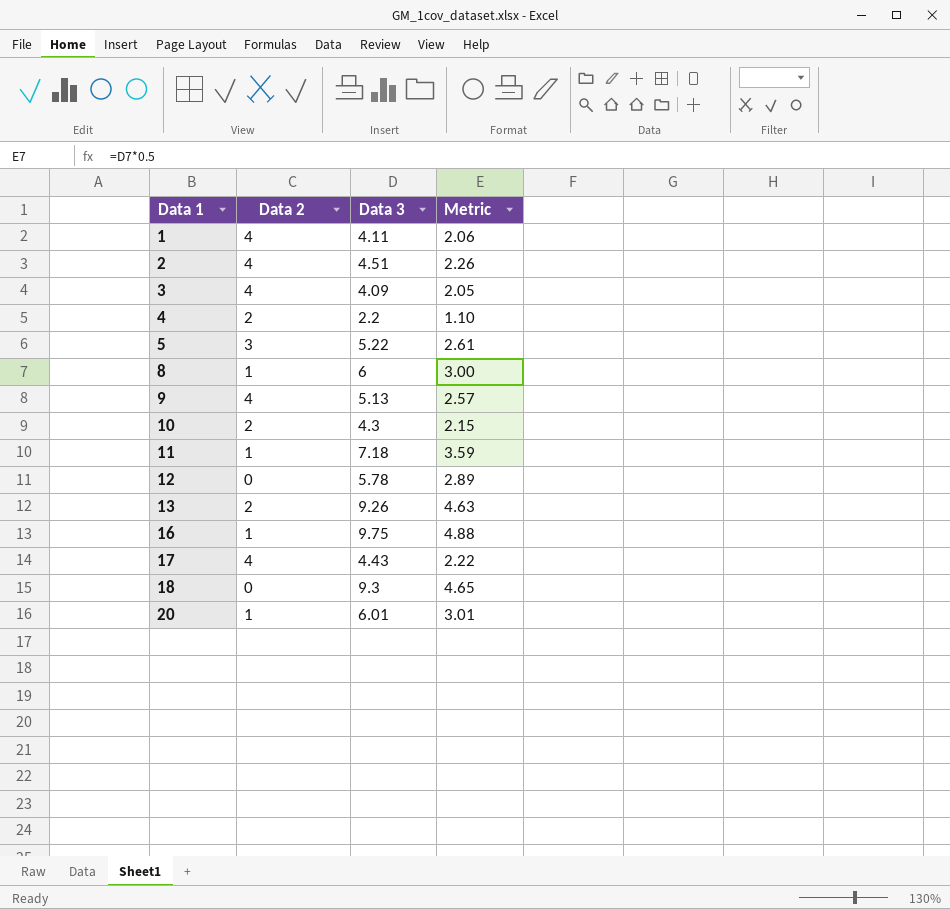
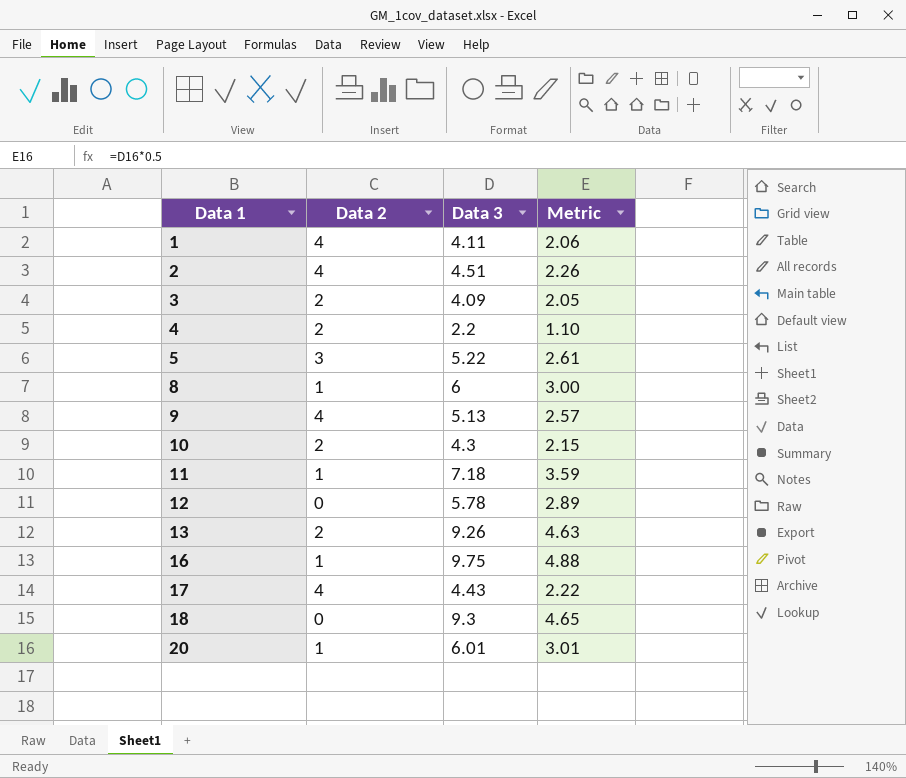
3 | Data 2: 4 -> 2

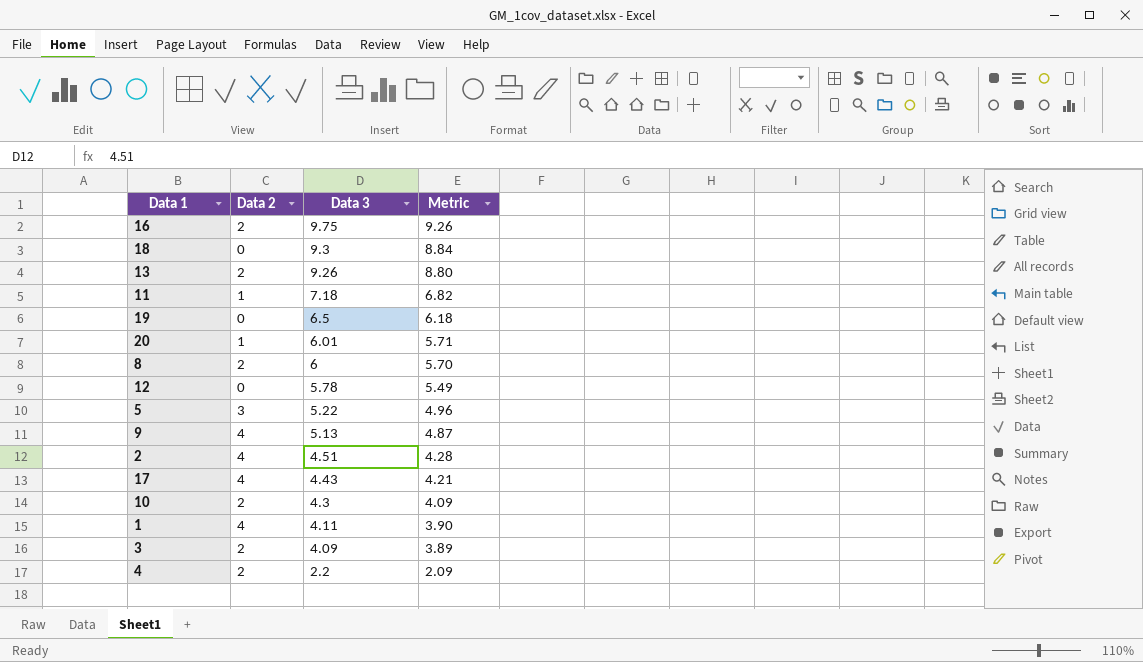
row order: Data 1 ascending -> Data 3 descending
column Metric | formula: [Data 3] * 0.5 -> [Data 3] * 0.95
16 | Data 2: 1 -> 2
row 19: none -> 0 | 6.5 | 6.18
8 | Data 2: 1 -> 2

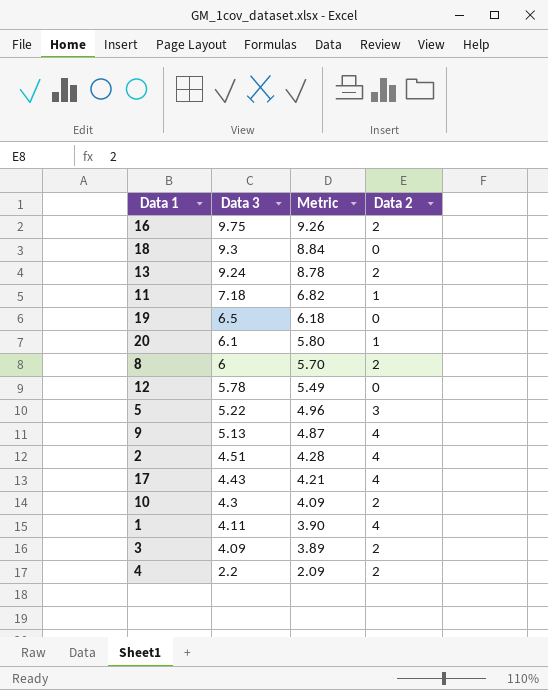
column Data 2 | position: 2 -> 4
13 | Data 3: 9.26 -> 9.24
13 | Metric: 8.80 -> 8.78
20 | Data 3: 6.01 -> 6.1
20 | Metric: 5.71 -> 5.80

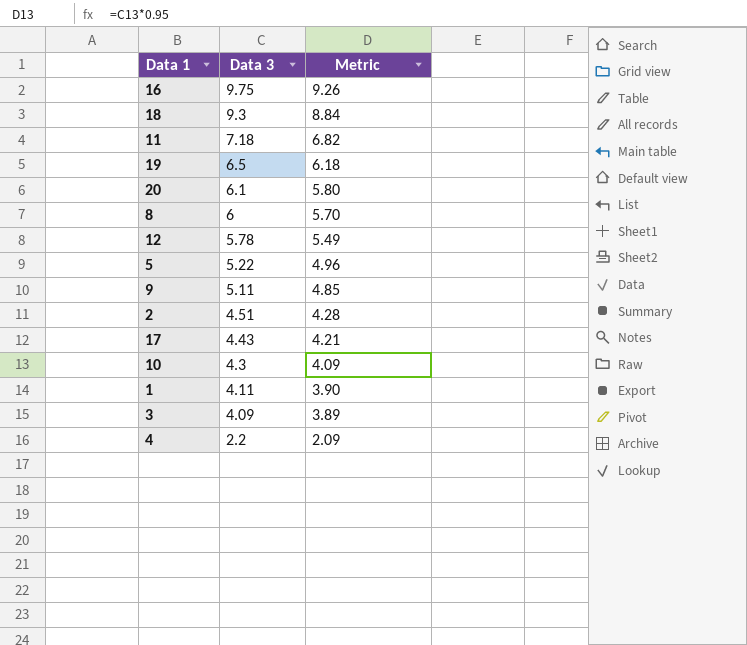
column Data 2 | position: 4 -> none
row 13: 9.24 | 8.78 | 2 -> none
9 | Data 3: 5.13 -> 5.11
9 | Metric: 4.87 -> 4.85

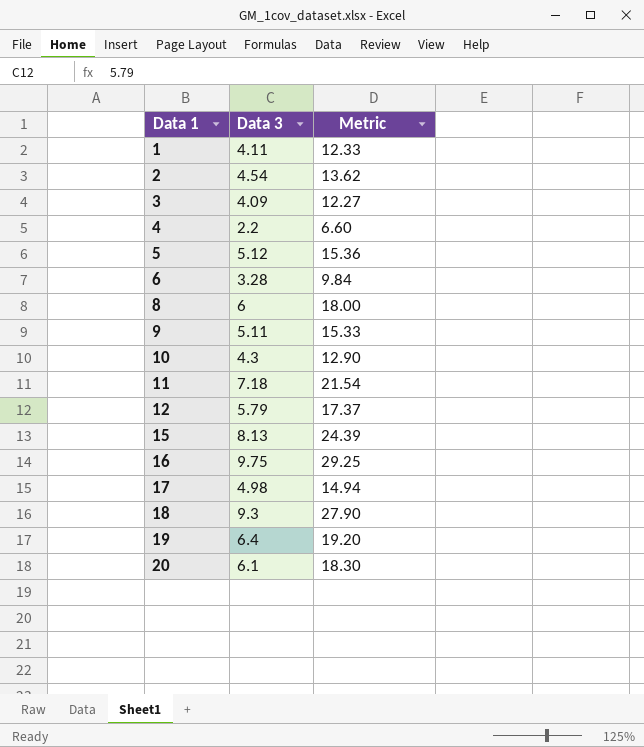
row order: Data 3 descending -> Data 1 ascending
column Metric | formula: [Data 3] * 0.95 -> [Data 3] * 3
2 | Data 3: 4.51 -> 4.54
5 | Data 3: 5.22 -> 5.12
row 6: none -> 3.28 | 9.84
12 | Data 3: 5.78 -> 5.79
row 15: none -> 8.13 | 24.39
17 | Data 3: 4.43 -> 4.98
19 | Data 3: 6.5 -> 6.4

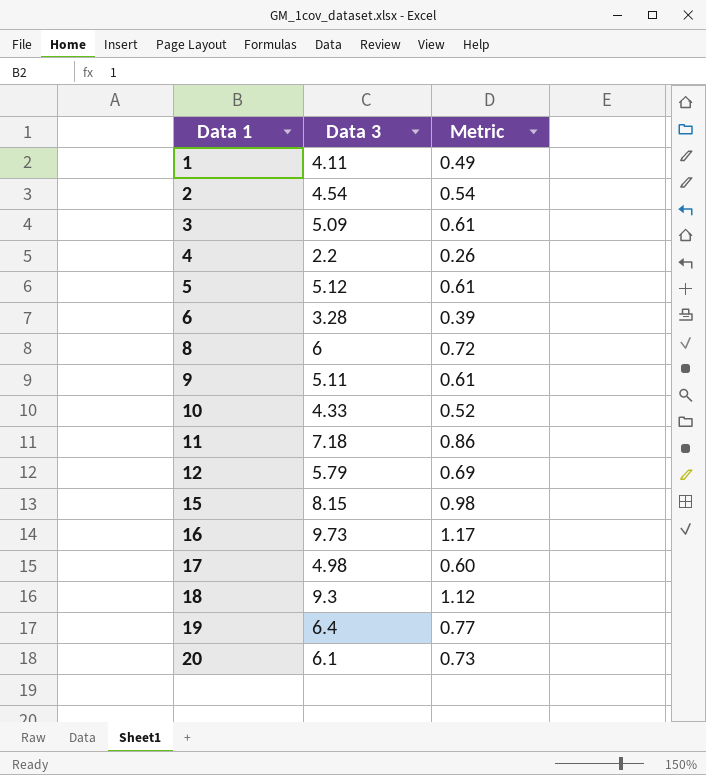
column Metric | formula: [Data 3] * 3 -> [Data 3] * 0.12
3 | Data 3: 4.09 -> 5.09
10 | Data 3: 4.3 -> 4.33
15 | Data 3: 8.13 -> 8.15
16 | Data 3: 9.75 -> 9.73

